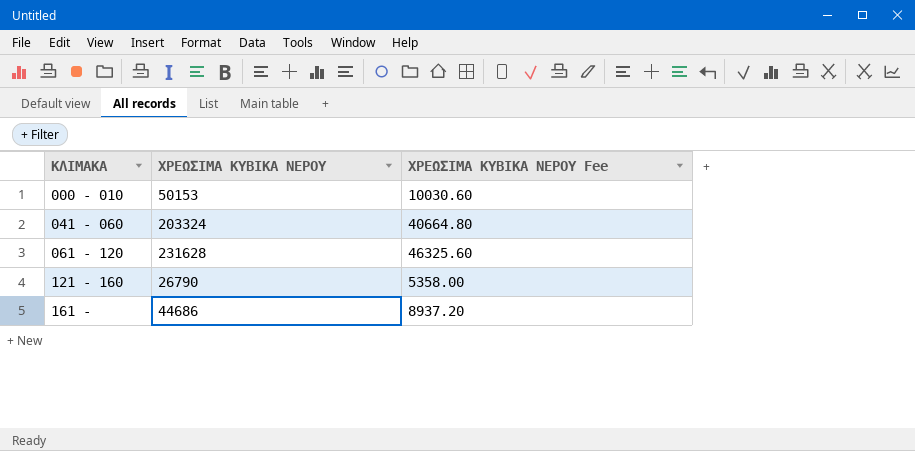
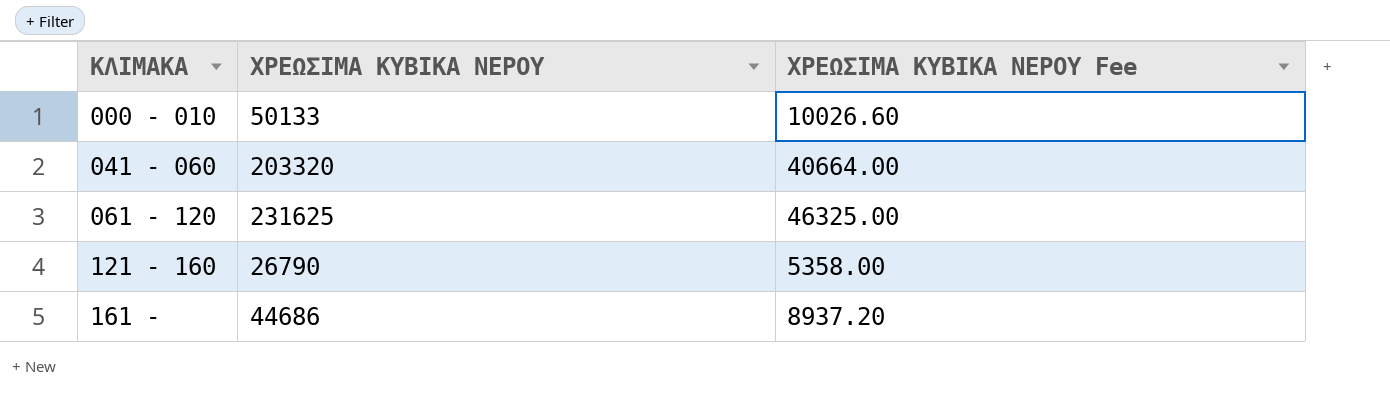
000 - 010 | ΧΡΕΩΣΙΜΑ ΚΥΒΙΚΑ ΝΕΡΟΥ: 50153 -> 50133
000 - 010 | ΧΡΕΩΣΙΜΑ ΚΥΒΙΚΑ ΝΕΡΟΥ Fee: 10030.60 -> 10026.60
041 - 060 | ΧΡΕΩΣΙΜΑ ΚΥΒΙΚΑ ΝΕΡΟΥ: 203324 -> 203320
041 - 060 | ΧΡΕΩΣΙΜΑ ΚΥΒΙΚΑ ΝΕΡΟΥ Fee: 40664.80 -> 40664.00
061 - 120 | ΧΡΕΩΣΙΜΑ ΚΥΒΙΚΑ ΝΕΡΟΥ: 231628 -> 231625
061 - 120 | ΧΡΕΩΣΙΜΑ ΚΥΒΙΚΑ ΝΕΡΟΥ Fee: 46325.60 -> 46325.00

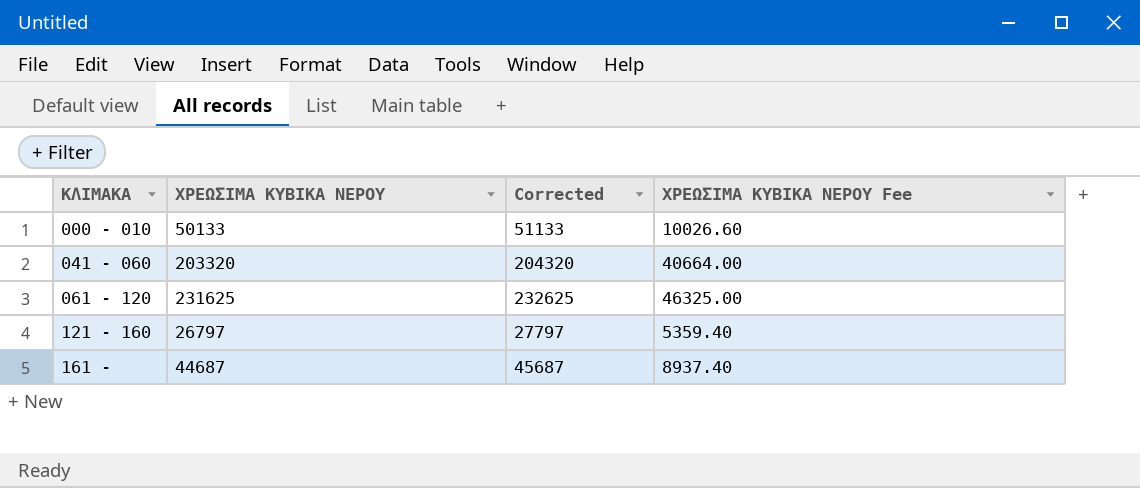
column Corrected | formula: none -> [ΧΡΕΩΣΙΜΑ ΚΥΒΙΚΑ ΝΕΡΟΥ] + 1000
121 - 160 | ΧΡΕΩΣΙΜΑ ΚΥΒΙΚΑ ΝΕΡΟΥ: 26790 -> 26797
121 - 160 | ΧΡΕΩΣΙΜΑ ΚΥΒΙΚΑ ΝΕΡΟΥ Fee: 5358.00 -> 5359.40
161 - | ΧΡΕΩΣΙΜΑ ΚΥΒΙΚΑ ΝΕΡΟΥ: 44686 -> 44687
161 - | ΧΡΕΩΣΙΜΑ ΚΥΒΙΚΑ ΝΕΡΟΥ Fee: 8937.20 -> 8937.40

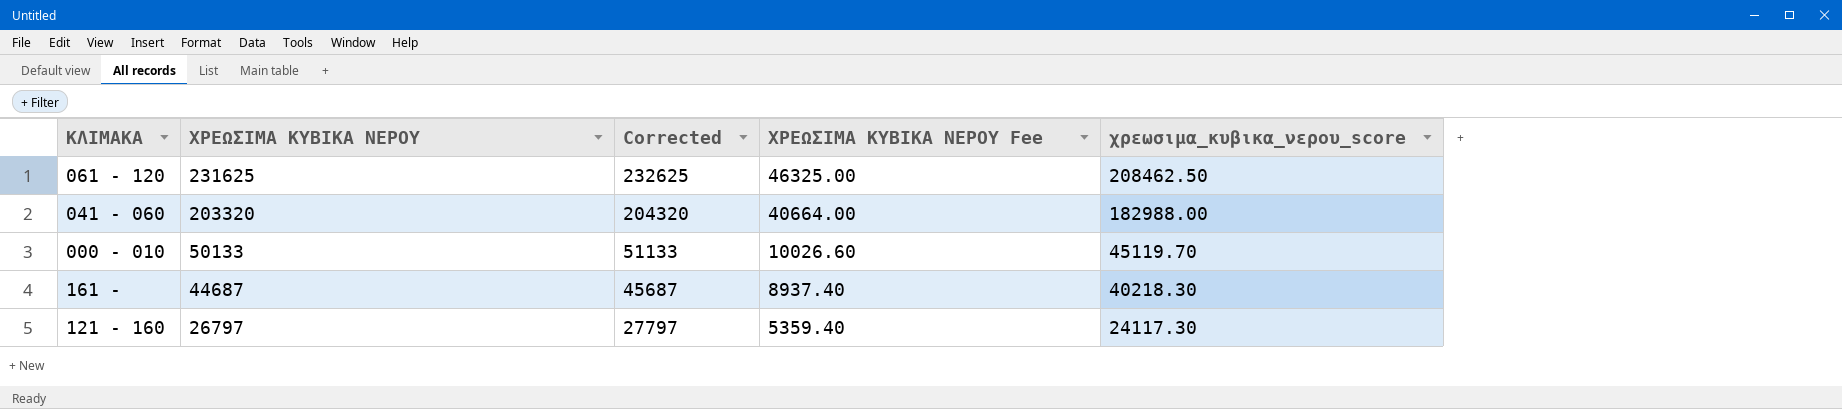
row order: ΚΛΙΜΑΚΑ ascending -> ΧΡΕΩΣΙΜΑ ΚΥΒΙΚΑ ΝΕΡΟΥ descending
column χρεωσιμα_κυβικα_νερου_score | formula: none -> [ΧΡΕΩΣΙΜΑ ΚΥΒΙΚΑ ΝΕΡΟΥ] * 0.9

